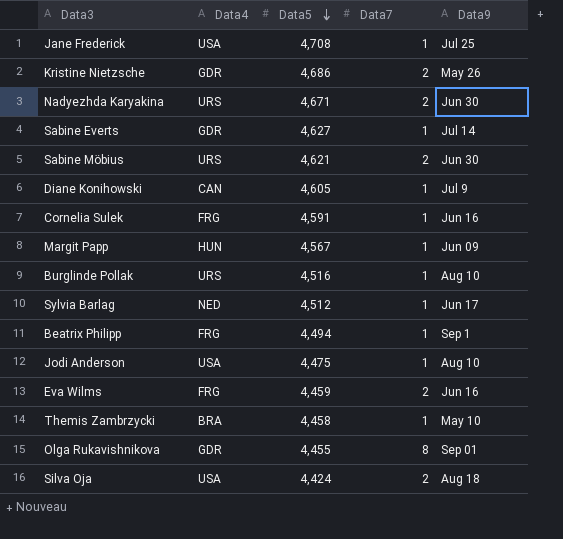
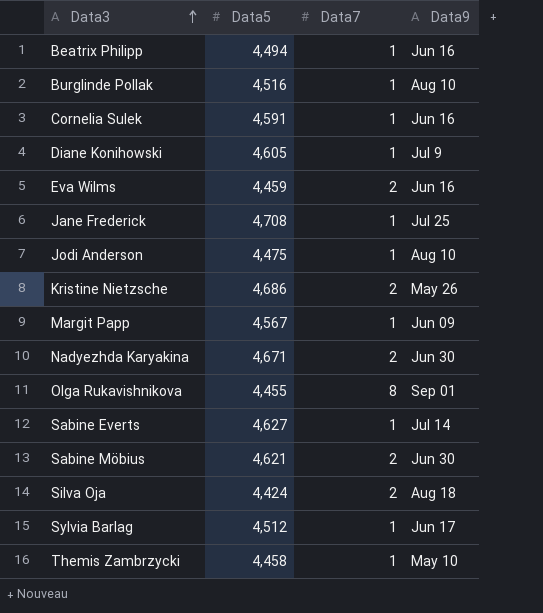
row order: Data5 descending -> Data3 ascending
column Data4 | position: 2 -> none
Beatrix Philipp | Data9: Sep 1 -> Jun 16

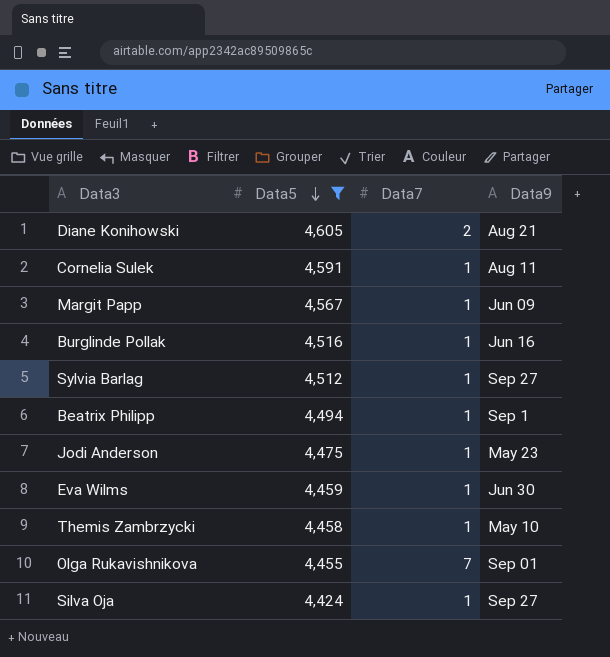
filter: none -> Data5 <= 4,605
row order: Data3 ascending -> Data5 descending
Diane Konihowski | Data7: 1 -> 2
Diane Konihowski | Data9: Jul 9 -> Aug 21
Cornelia Sulek | Data9: Jun 16 -> Aug 11
Burglinde Pollak | Data9: Aug 10 -> Jun 16
Sylvia Barlag | Data9: Jun 17 -> Sep 27
Beatrix Philipp | Data9: Jun 16 -> Sep 1
Jodi Anderson | Data9: Aug 10 -> May 23
Eva Wilms | Data7: 2 -> 1
Eva Wilms | Data9: Jun 16 -> Jun 30
Olga Rukavishnikova | Data7: 8 -> 7
Silva Oja | Data7: 2 -> 1
Silva Oja | Data9: Aug 18 -> Sep 27

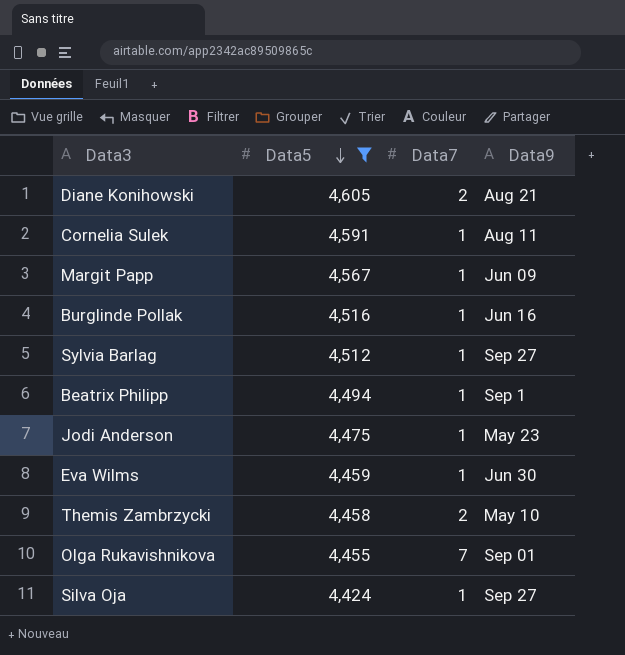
Themis Zambrzycki | Data7: 1 -> 2

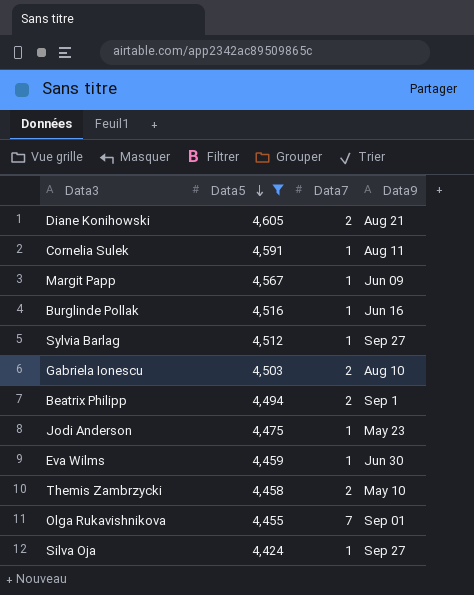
row Gabriela Ionescu: none -> 4,503 | 2 | Aug 10
Beatrix Philipp | Data7: 1 -> 2

